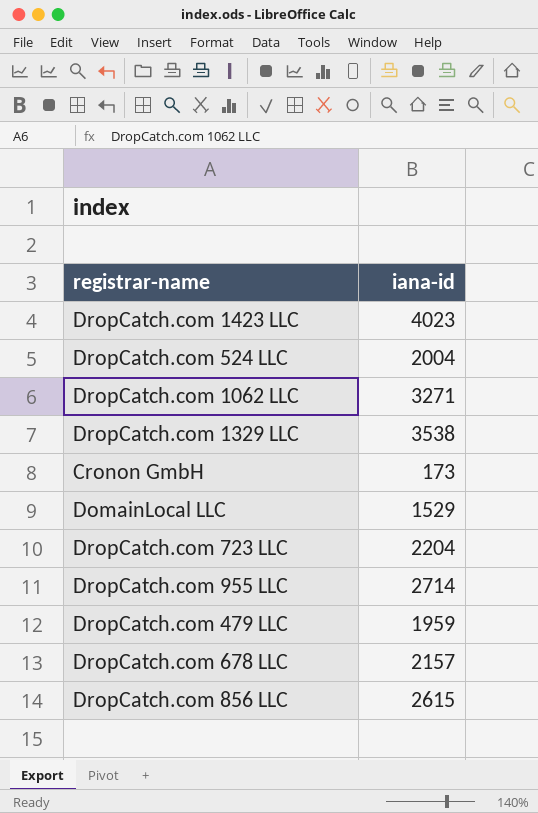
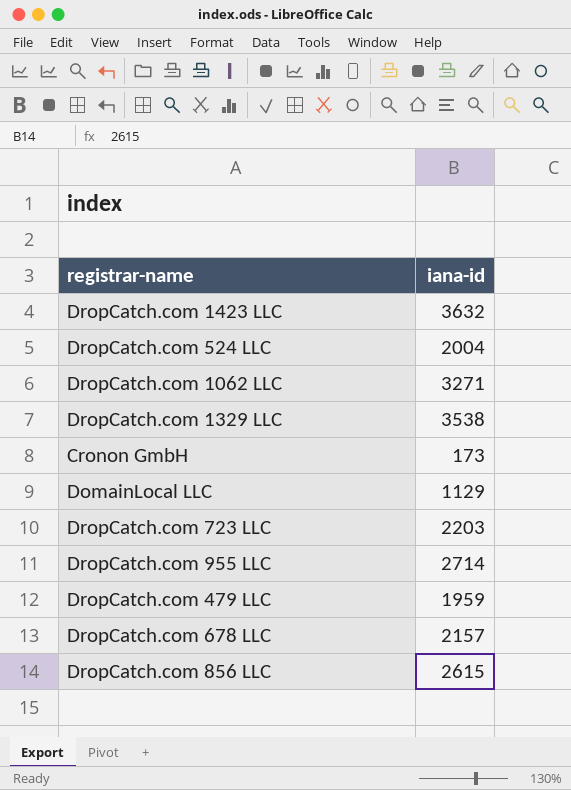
DropCatch.com 1423 LLC | iana-id: 4023 -> 3632
DomainLocal LLC | iana-id: 1529 -> 1129
DropCatch.com 723 LLC | iana-id: 2204 -> 2203

